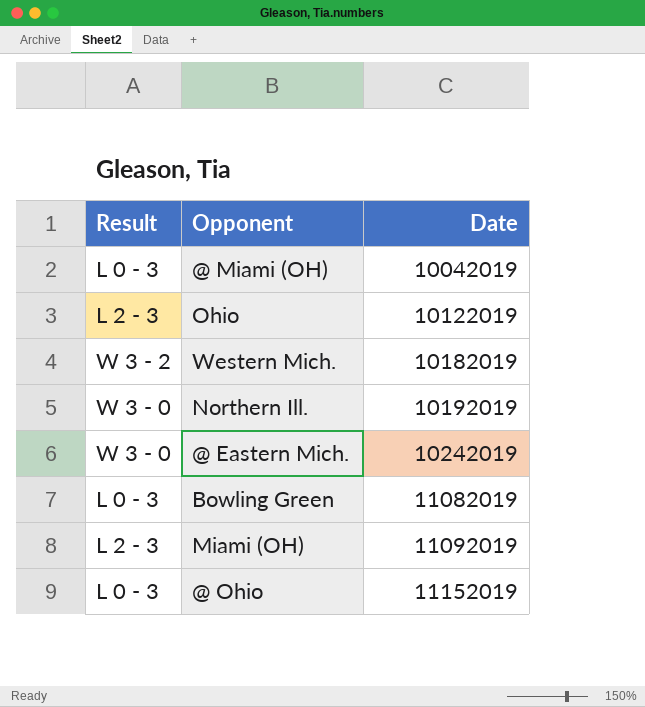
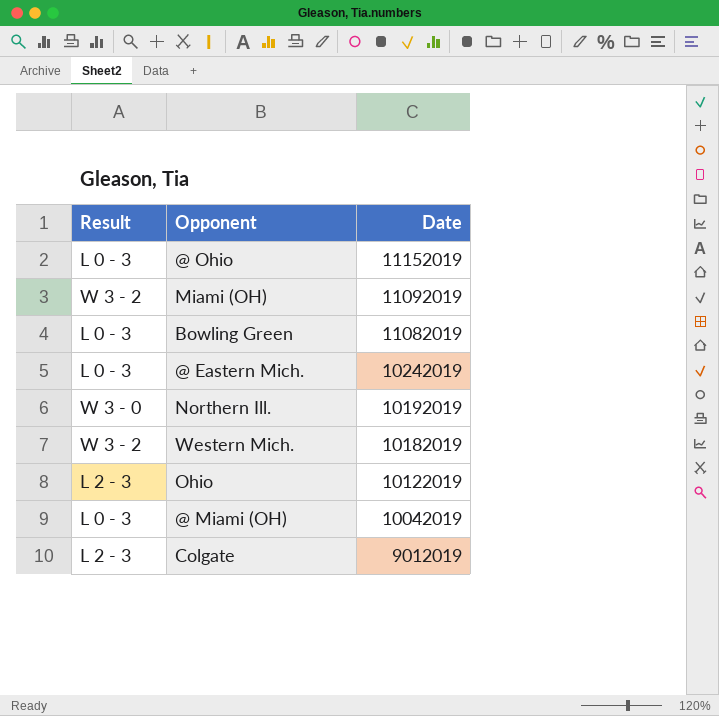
row order: Date ascending -> Date descending
Miami (OH) | Result: L 2 - 3 -> W 3 - 2
@ Eastern Mich. | Result: W 3 - 0 -> L 0 - 3
row Colgate: none -> L 2 - 3 | 9012019

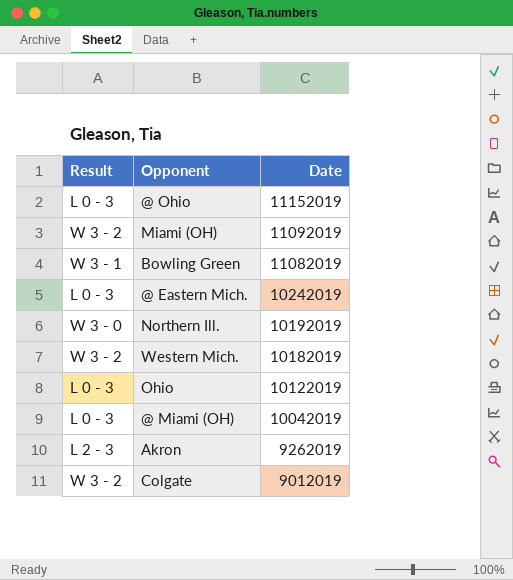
Bowling Green | Result: L 0 - 3 -> W 3 - 1
Ohio | Result: L 2 - 3 -> L 0 - 3
row Akron: none -> L 2 - 3 | 9262019
Colgate | Result: L 2 - 3 -> W 3 - 2

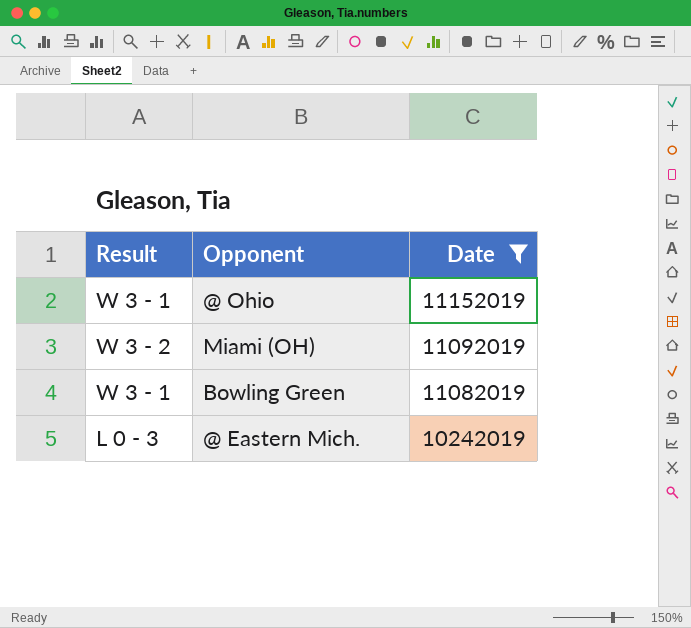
filter: none -> Date >= 10242019
@ Ohio | Result: L 0 - 3 -> W 3 - 1

